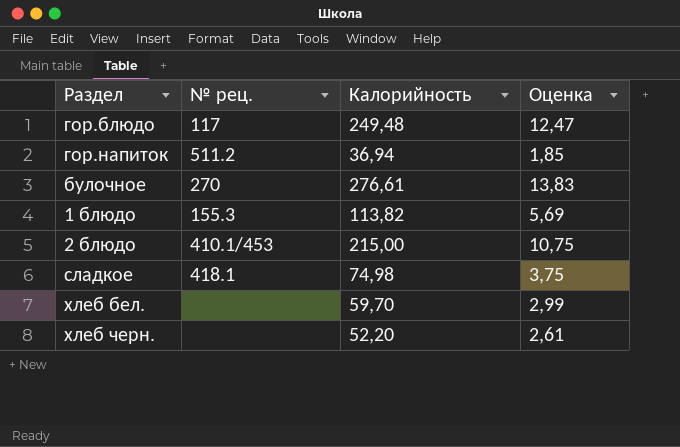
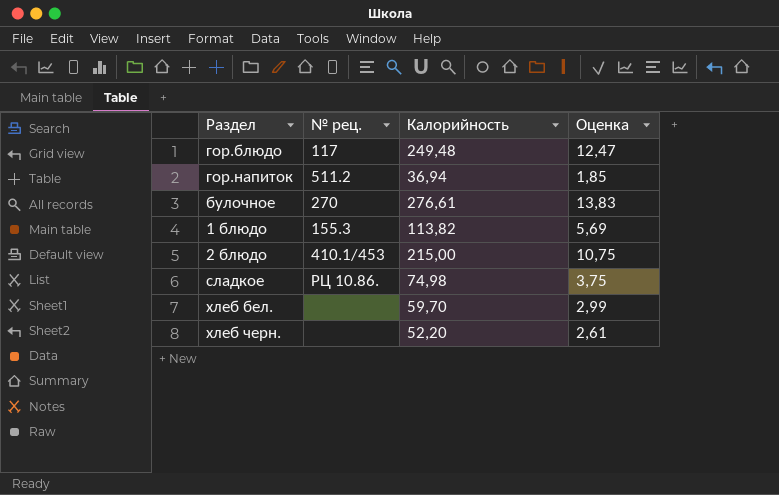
сладкое | № рец.: 418.1 -> РЦ 10.86.

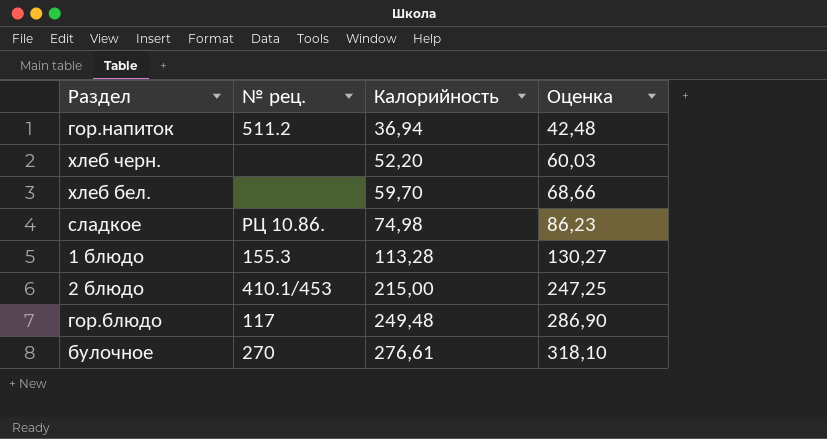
row order: none -> Калорийность ascending
column Оценка | formula: [Калорийность] * 0,05 -> [Калорийность] * 1,15
1 блюдо | Калорийность: 113,82 -> 113,28

